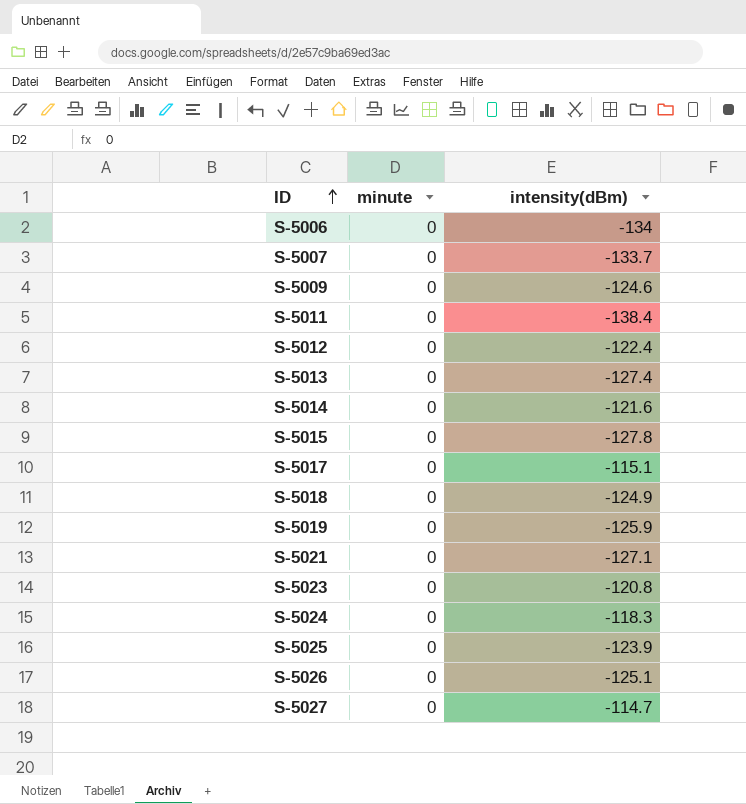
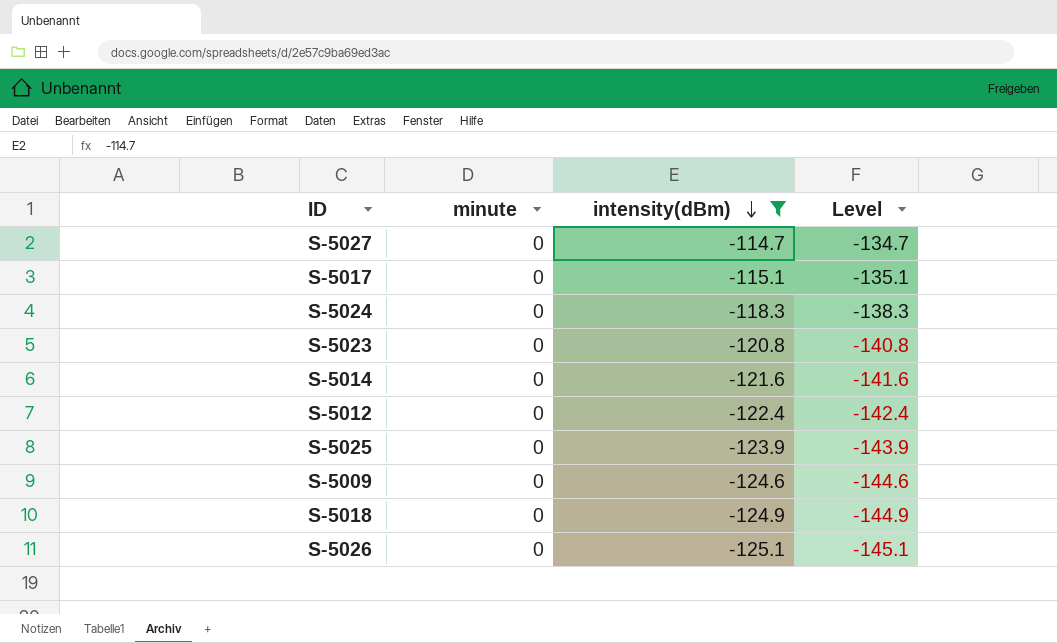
filter: none -> intensity(dBm) >= -125.1
row order: ID ascending -> intensity(dBm) descending
column Level | formula: none -> [intensity(dBm)] - 20

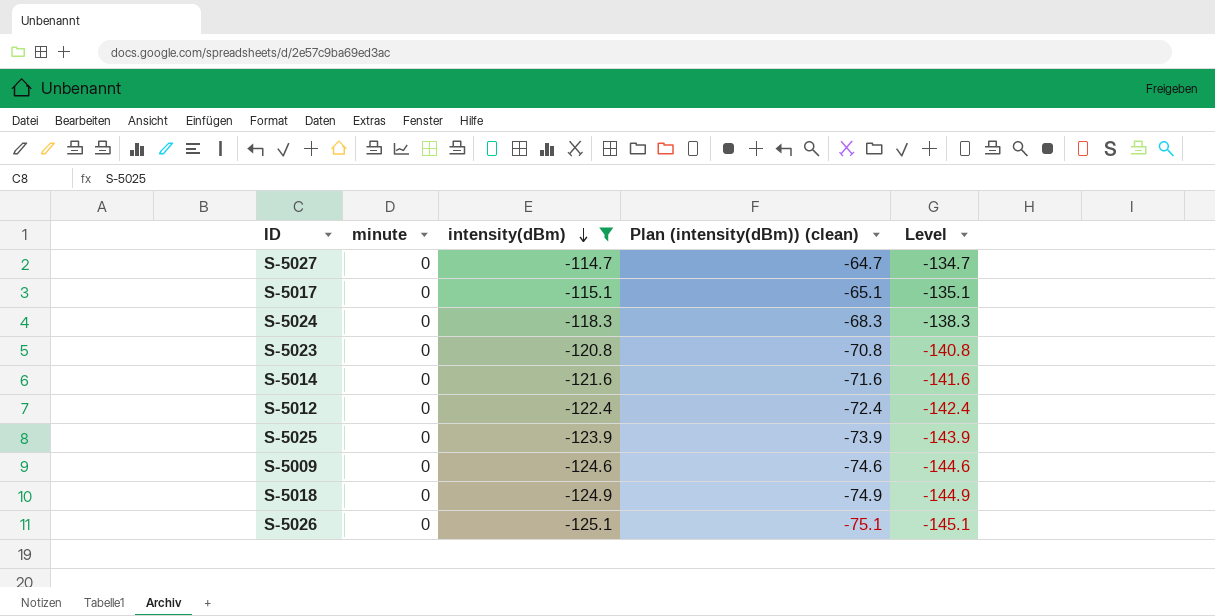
column Plan (intensity(dBm)) (clean) | formula: none -> [intensity(dBm)] + 50

